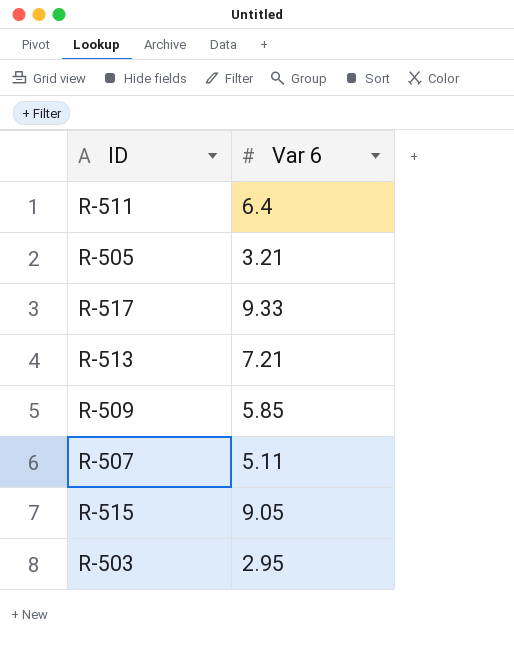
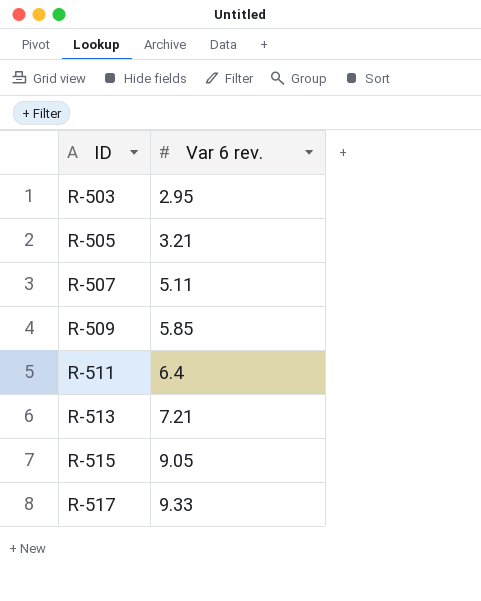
row order: none -> ID ascending
column name: Var 6 -> Var 6 rev.

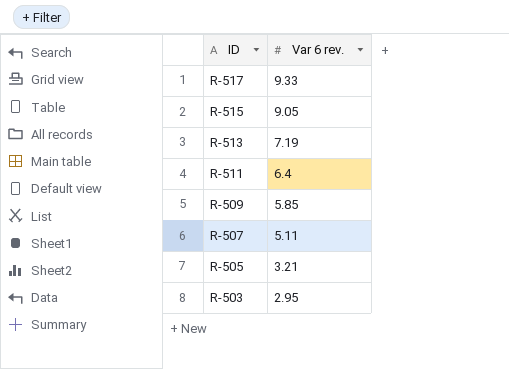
row order: ID ascending -> ID descending
R-513 | Var 6 rev.: 7.21 -> 7.19

